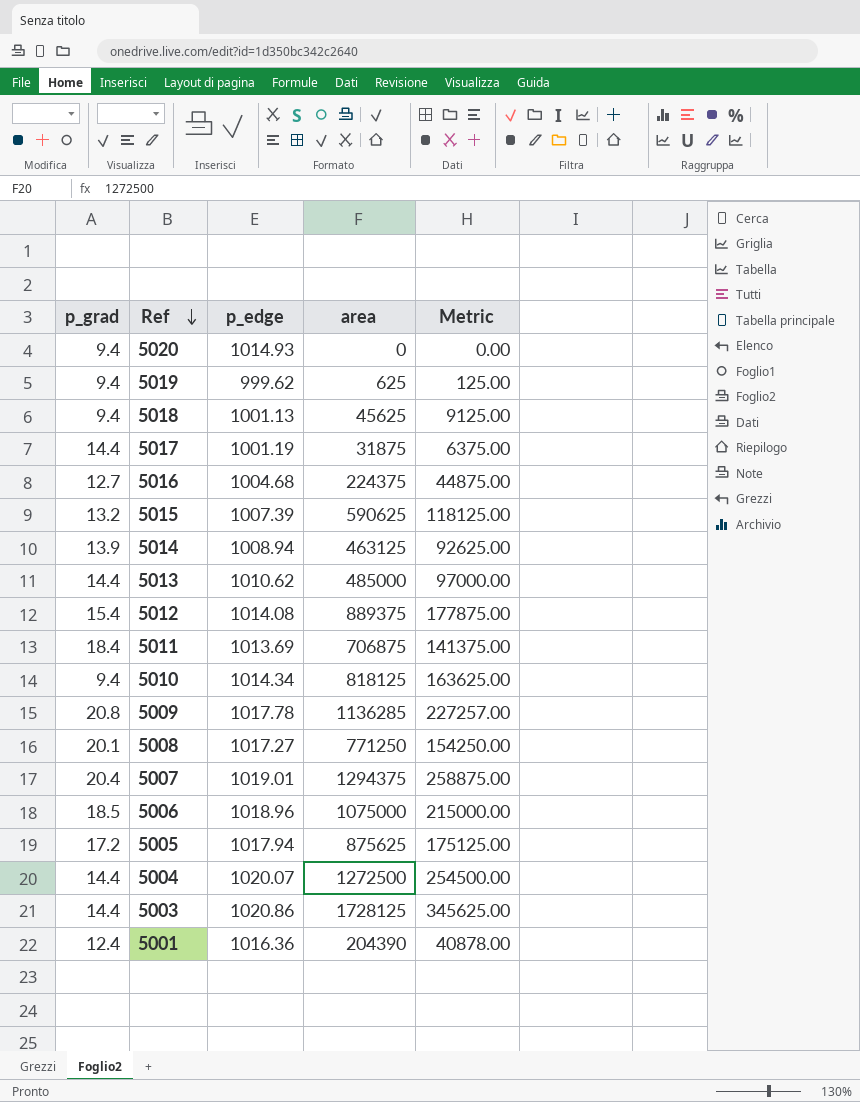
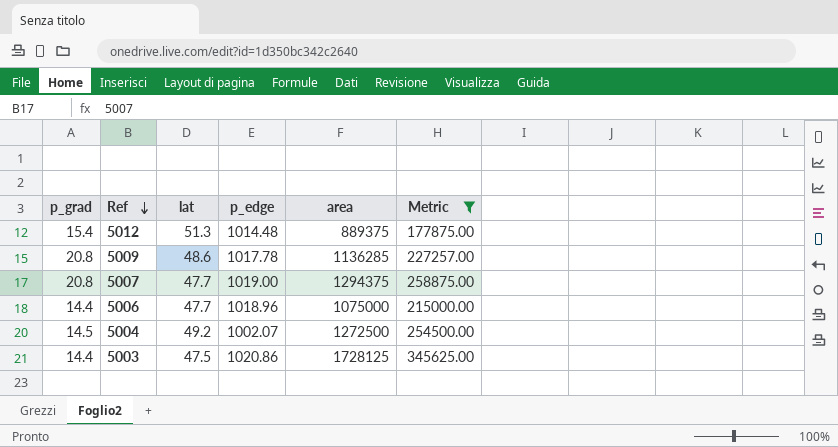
filter: none -> Metric >= 177875.00
column lat | position: none -> 3
5012 | p_edge: 1014.08 -> 1014.48
5007 | p_grad: 20.4 -> 20.8
5007 | p_edge: 1019.01 -> 1019.00
5006 | p_grad: 18.5 -> 14.4
5004 | p_grad: 14.4 -> 14.5
5004 | p_edge: 1020.07 -> 1002.07

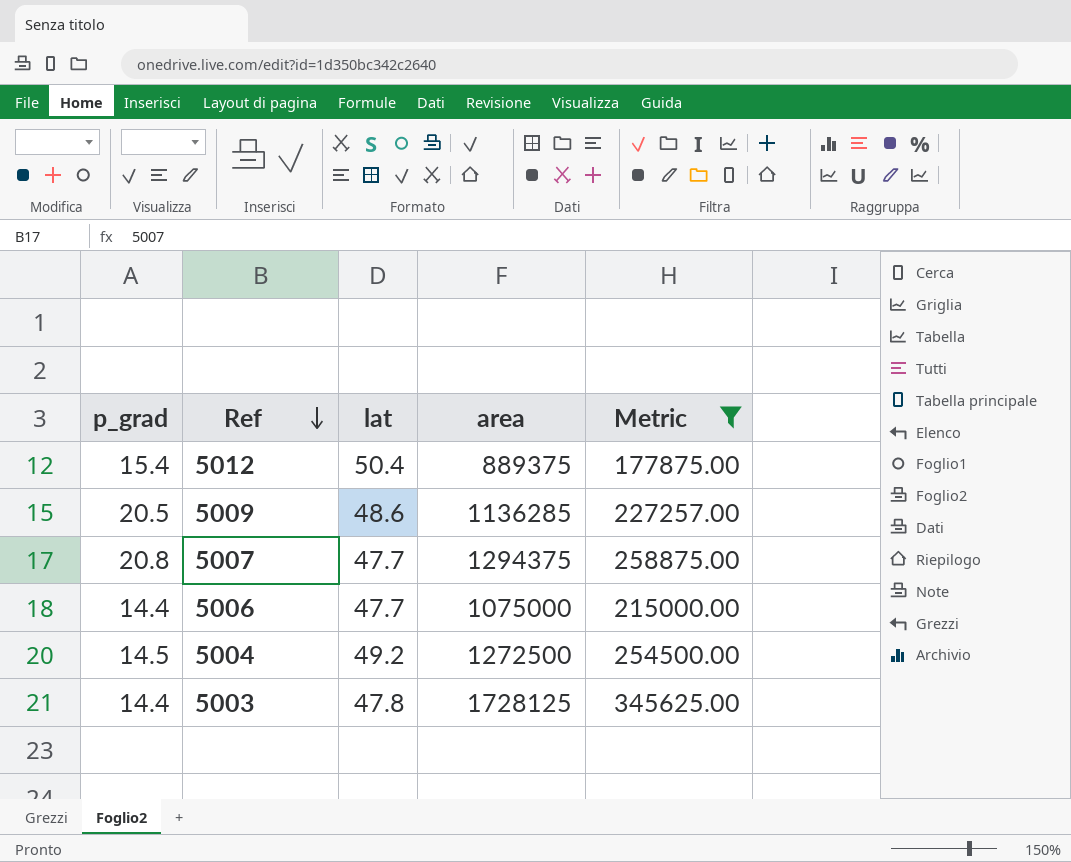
column p_edge | position: 4 -> none
5012 | lat: 51.3 -> 50.4
5009 | p_grad: 20.8 -> 20.5
5003 | lat: 47.5 -> 47.8

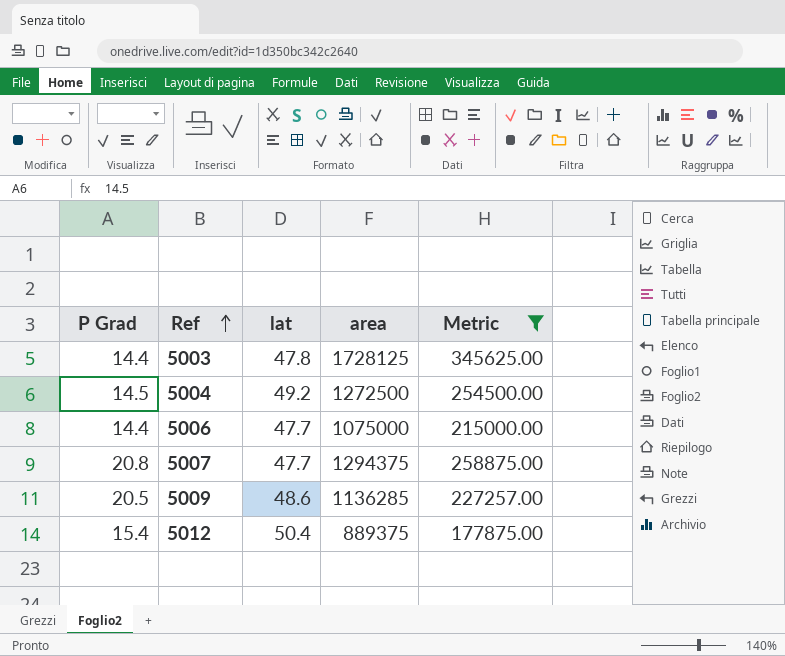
row order: Ref descending -> Ref ascending
column name: p_grad -> P Grad

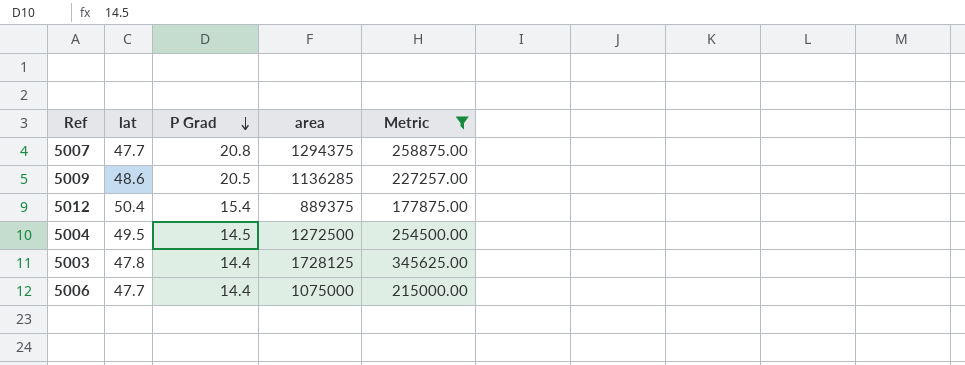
row order: Ref ascending -> P Grad descending
column P Grad | position: 1 -> 3
5004 | lat: 49.2 -> 49.5

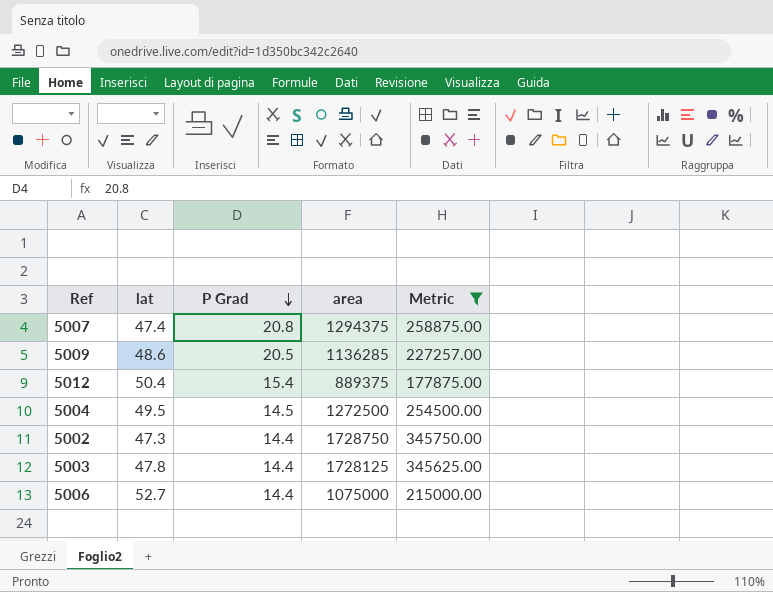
5007 | lat: 47.7 -> 47.4
row 5002: none -> 47.3 | 14.4 | 1728750 | 345750.00
5006 | lat: 47.7 -> 52.7

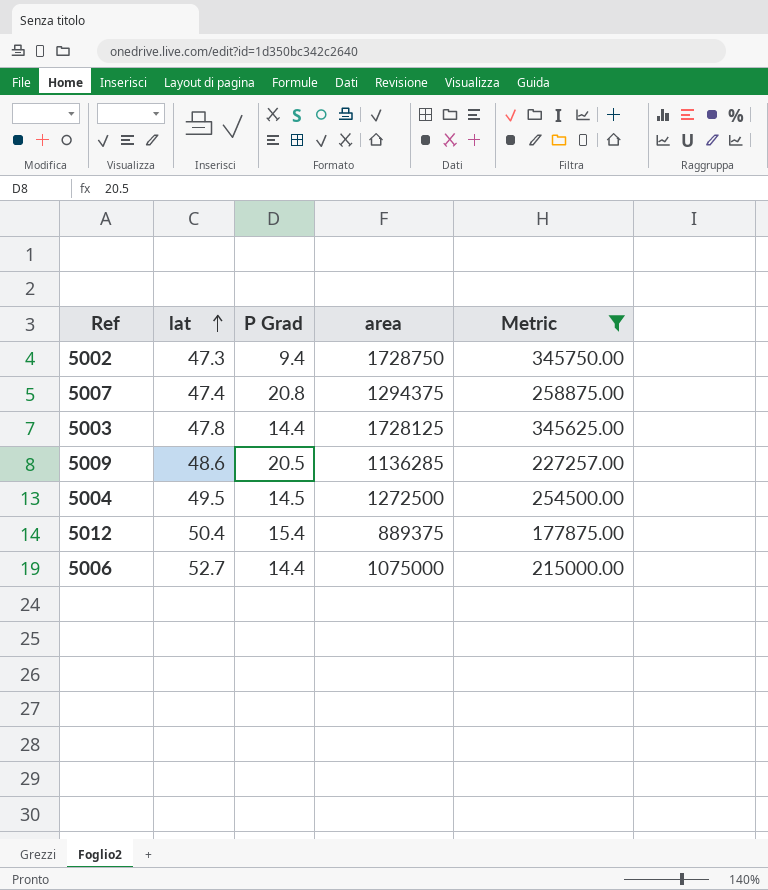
row order: P Grad descending -> lat ascending
5002 | P Grad: 14.4 -> 9.4

